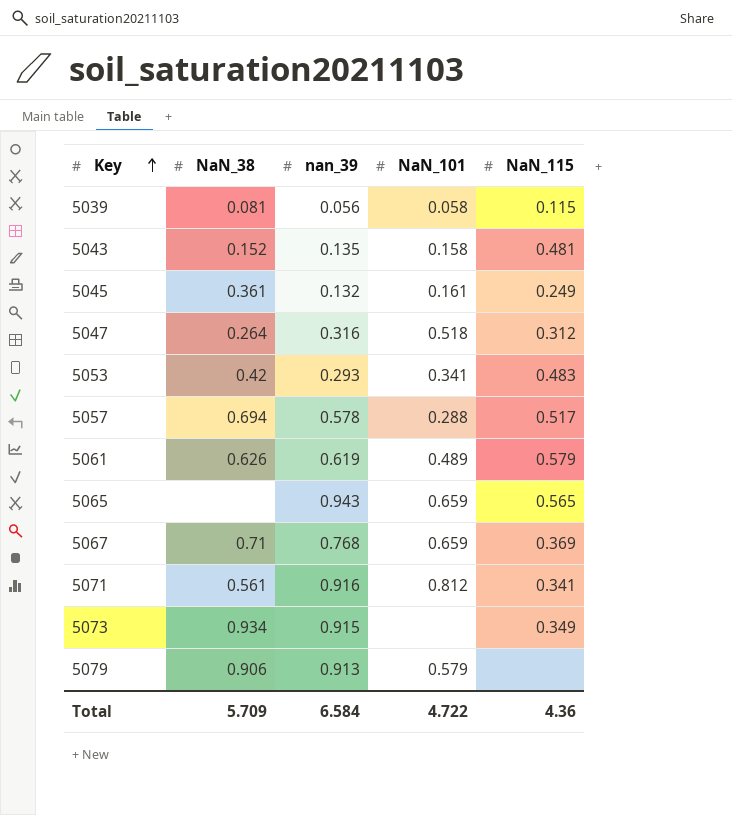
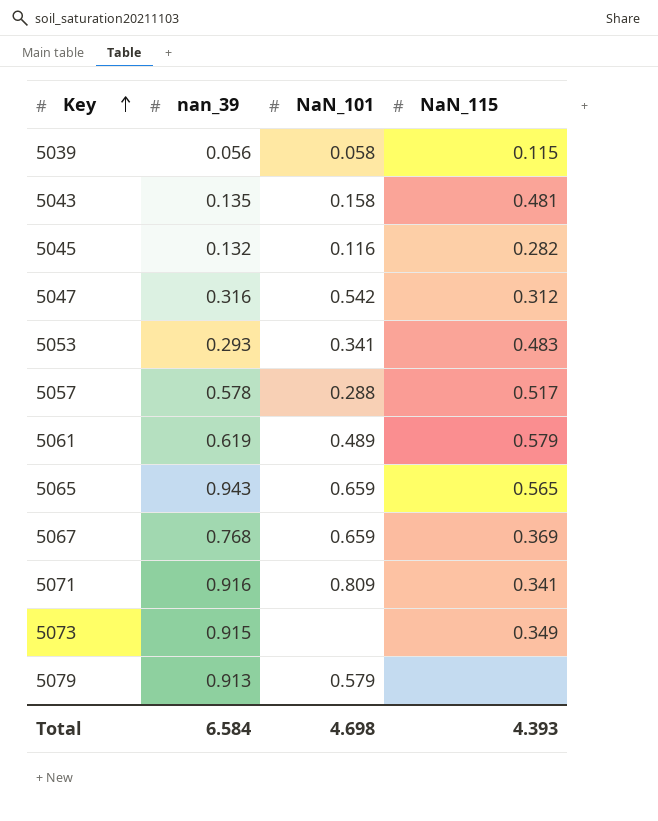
column NaN_38 | position: 2 -> none
5045 | NaN_101: 0.161 -> 0.116
5045 | NaN_115: 0.249 -> 0.282
5047 | NaN_101: 0.518 -> 0.542
5071 | NaN_101: 0.812 -> 0.809
Total | NaN_101: 4.722 -> 4.698
Total | NaN_115: 4.36 -> 4.393

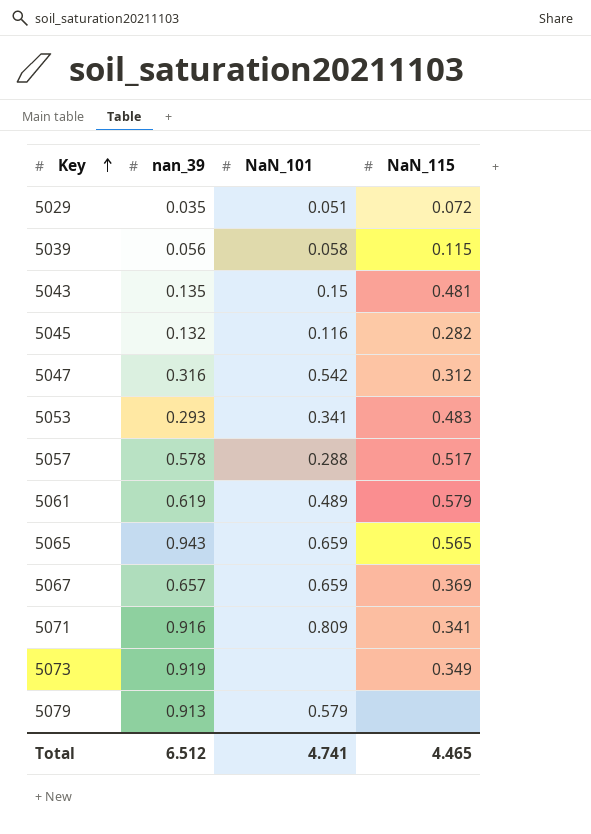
row 5029: none -> 0.035 | 0.051 | 0.072
5043 | NaN_101: 0.158 -> 0.15
5067 | nan_39: 0.768 -> 0.657
5073 | nan_39: 0.915 -> 0.919
Total | nan_39: 6.584 -> 6.512
Total | NaN_101: 4.698 -> 4.741
Total | NaN_115: 4.393 -> 4.465

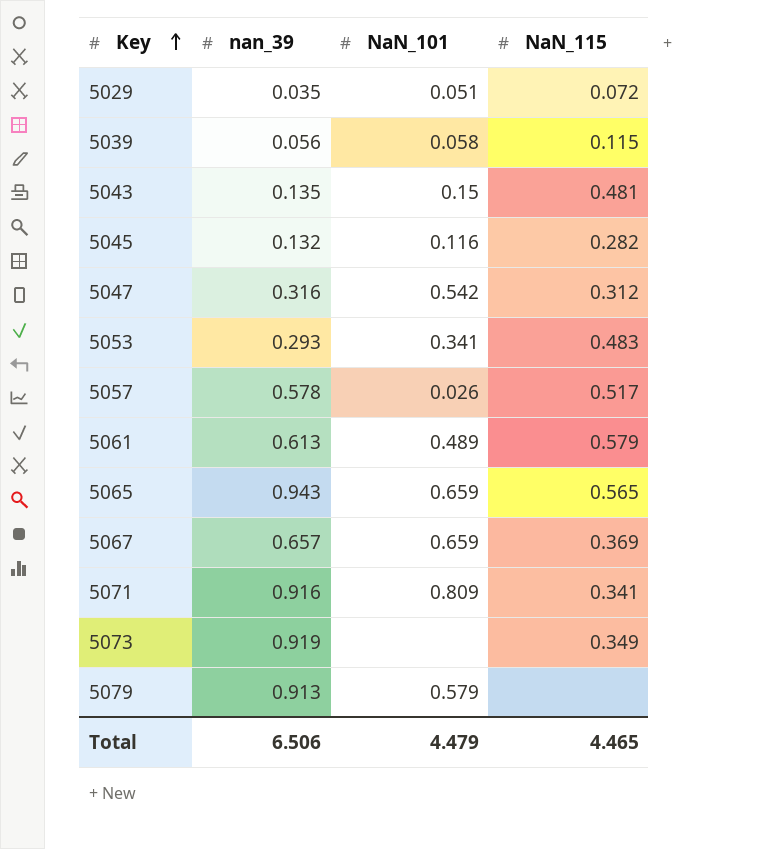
5057 | NaN_101: 0.288 -> 0.026
5061 | nan_39: 0.619 -> 0.613
Total | nan_39: 6.512 -> 6.506
Total | NaN_101: 4.741 -> 4.479

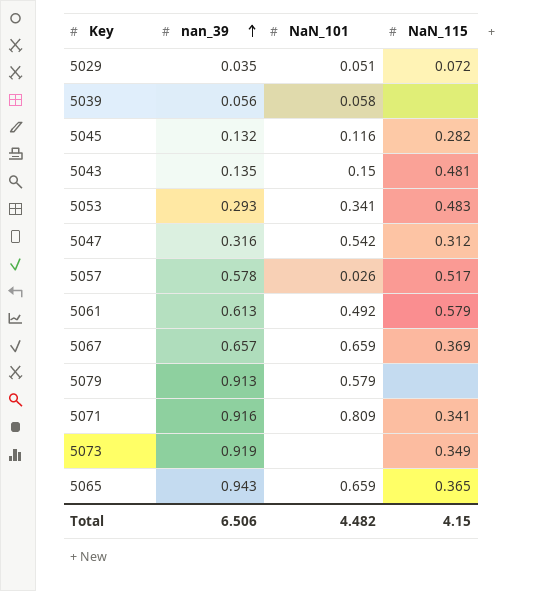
row order: Key ascending -> nan_39 ascending
5039 | NaN_115: 0.115 -> none
5061 | NaN_101: 0.489 -> 0.492
5065 | NaN_115: 0.565 -> 0.365
Total | NaN_101: 4.479 -> 4.482
Total | NaN_115: 4.465 -> 4.15

